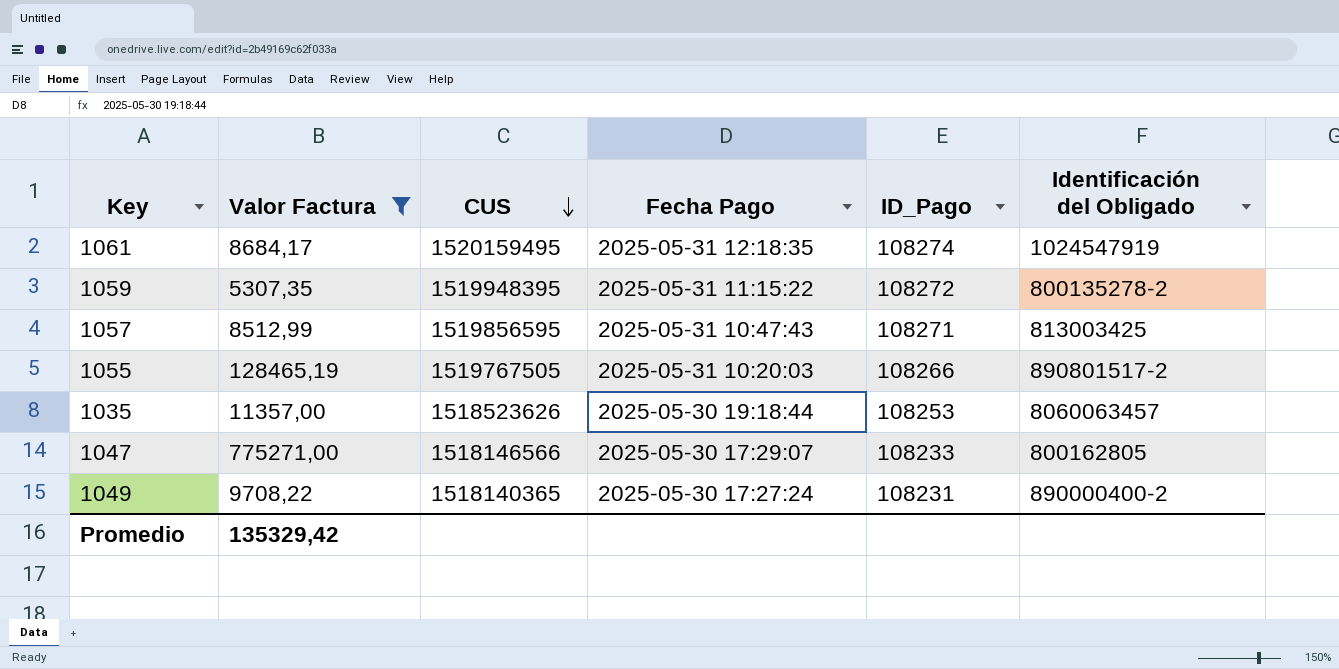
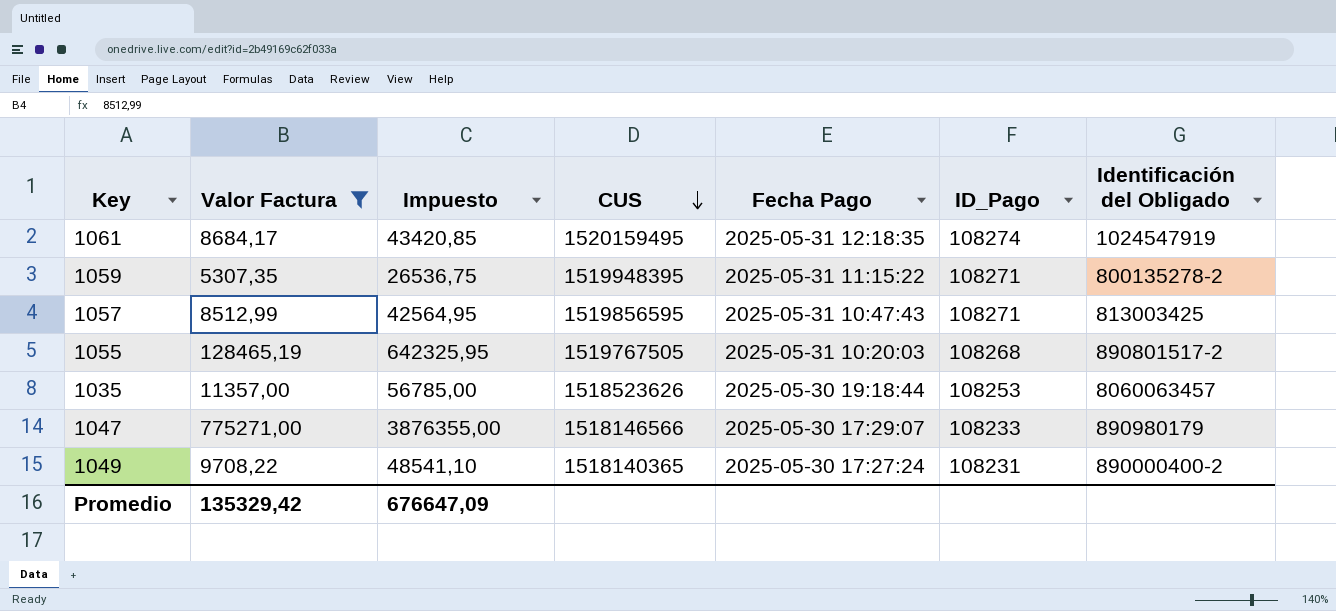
column Impuesto | formula: none -> [Valor Factura] * 5
1059 | ID_Pago: 108272 -> 108271
1055 | ID_Pago: 108266 -> 108268
1047 | Identificación del Obligado: 800162805 -> 890980179

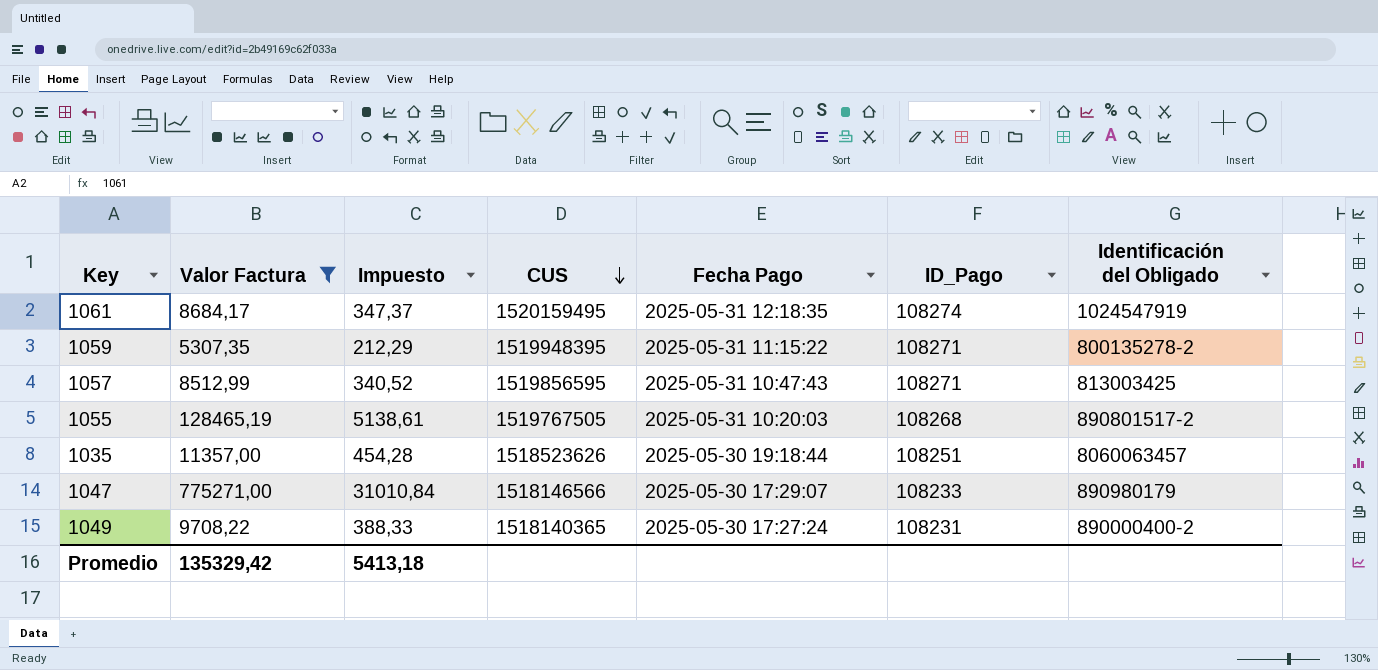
column Impuesto | formula: [Valor Factura] * 5 -> [Valor Factura] * 0,04
1035 | ID_Pago: 108253 -> 108251
Promedio | Impuesto: 676647,09 -> 5413,18

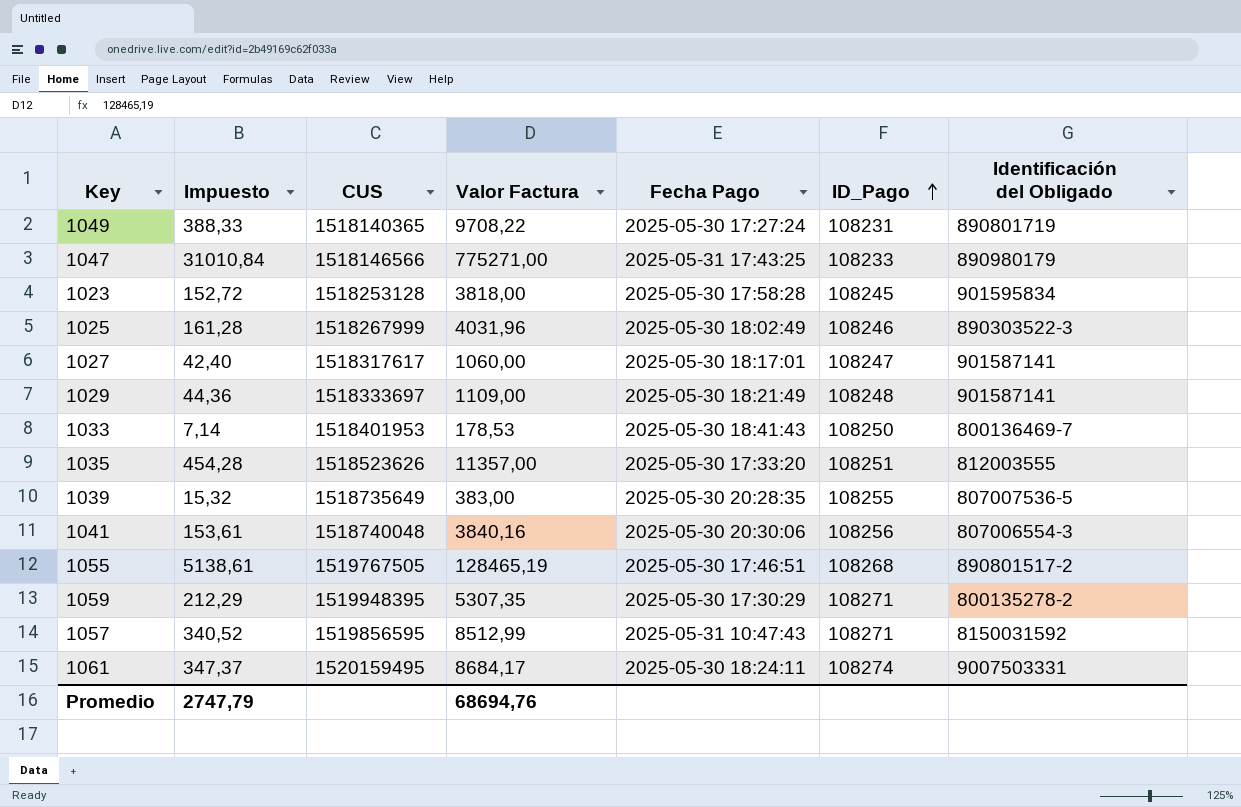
filter: Valor Factura >= 5307,35 -> none
row order: CUS descending -> ID_Pago ascending
column Valor Factura | position: 2 -> 4
1049 | Identificación del Obligado: 890000400-2 -> 890801719
1047 | Fecha Pago: 2025-05-30 17:29:07 -> 2025-05-31 17:43:25
1035 | Fecha Pago: 2025-05-30 19:18:44 -> 2025-05-30 17:33:20
1035 | Identificación del Obligado: 8060063457 -> 812003555
1055 | Fecha Pago: 2025-05-31 10:20:03 -> 2025-05-30 17:46:51
1059 | Fecha Pago: 2025-05-31 11:15:22 -> 2025-05-30 17:30:29
1057 | Identificación del Obligado: 813003425 -> 8150031592
1061 | Fecha Pago: 2025-05-31 12:18:35 -> 2025-05-30 18:24:11
1061 | Identificación del Obligado: 1024547919 -> 9007503331
Promedio | Impuesto: 5413,18 -> 2747,79
Promedio | Valor Factura: 135329,42 -> 68694,76

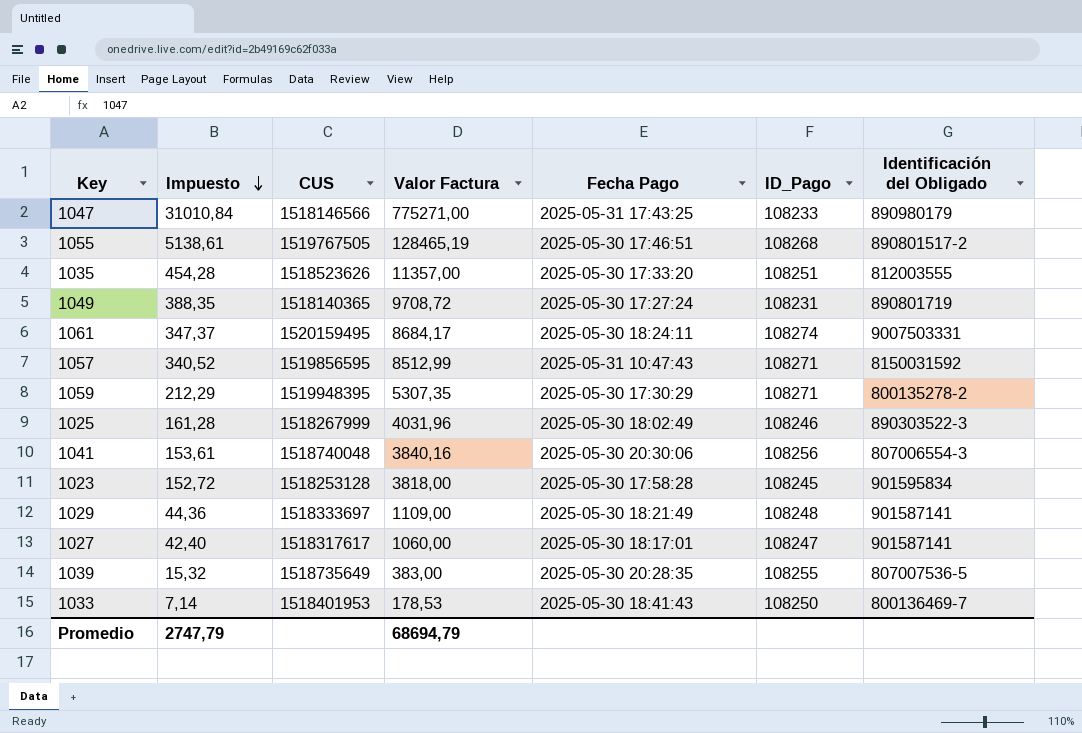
row order: ID_Pago ascending -> Impuesto descending
1049 | Impuesto: 388,33 -> 388,35
1049 | Valor Factura: 9708,22 -> 9708,72
Promedio | Valor Factura: 68694,76 -> 68694,79

